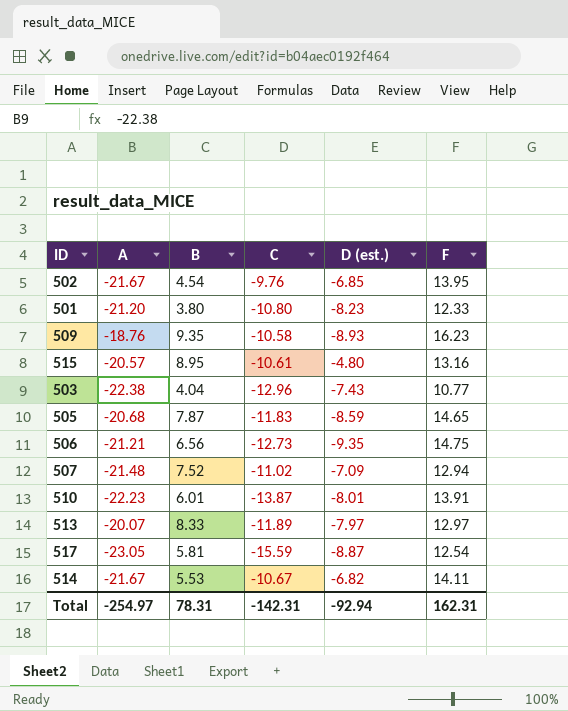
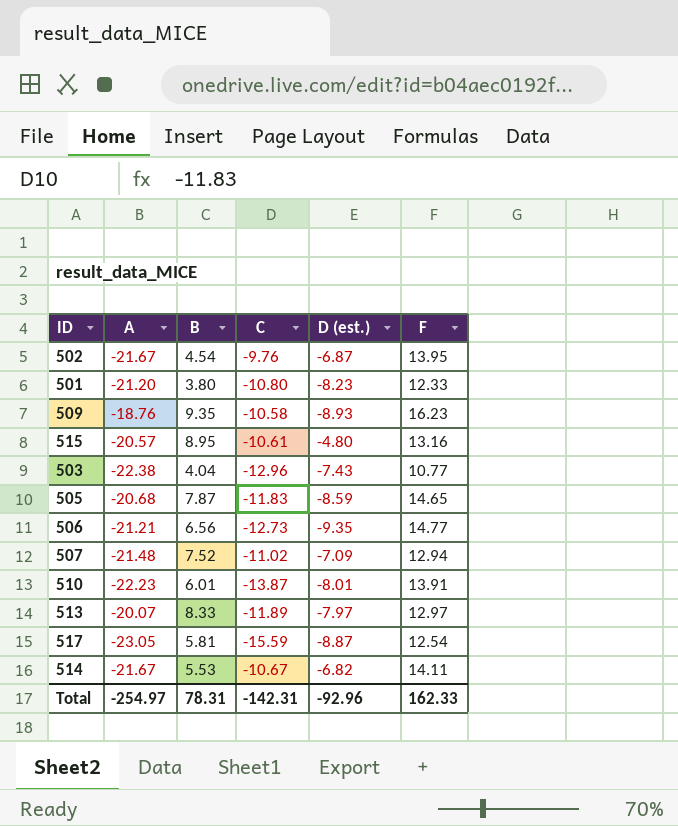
502 | D (est.): -6.85 -> -6.87
506 | F: 14.75 -> 14.77
Total | D (est.): -92.94 -> -92.96
Total | F: 162.31 -> 162.33

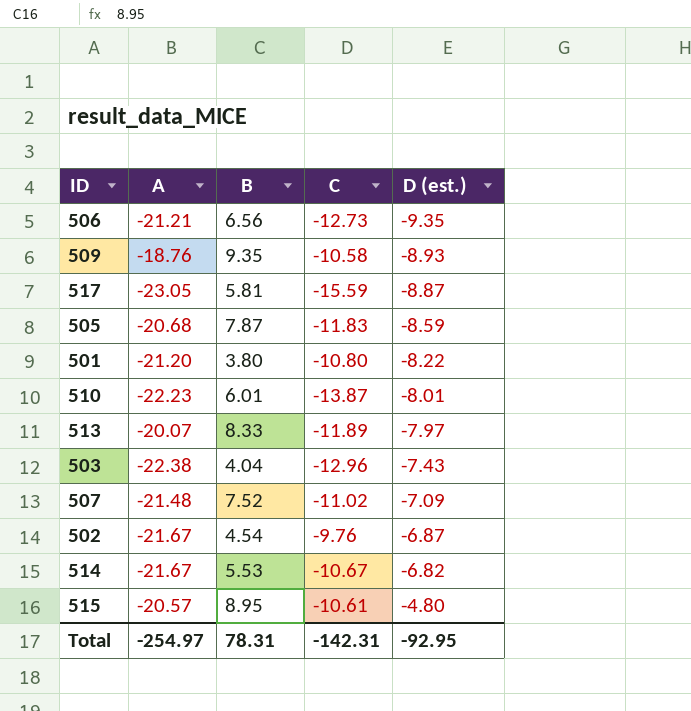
row order: none -> D (est.) ascending
column F | position: 6 -> none
501 | D (est.): -8.23 -> -8.22
Total | D (est.): -92.96 -> -92.95

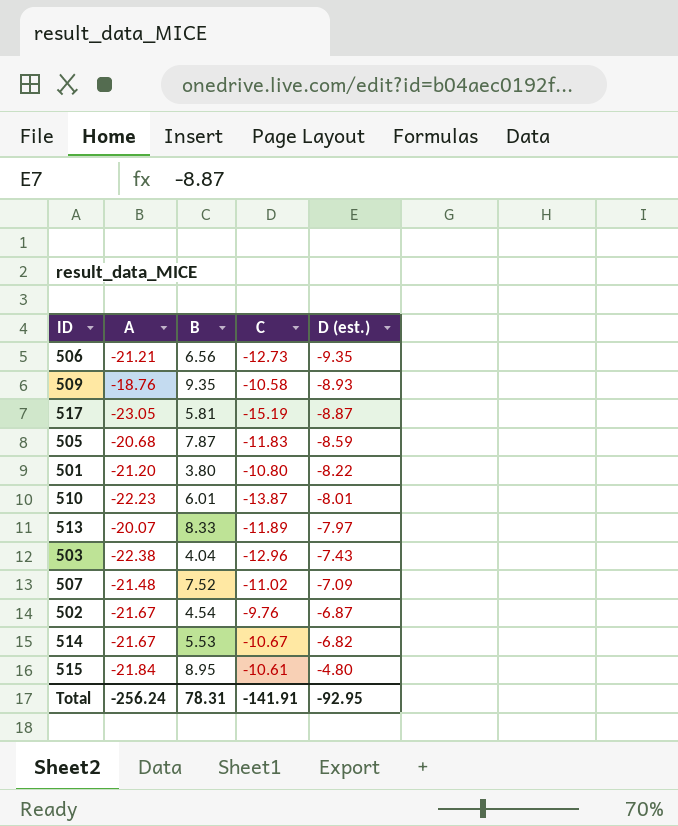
517 | C: -15.59 -> -15.19
515 | A: -20.57 -> -21.84
Total | A: -254.97 -> -256.24
Total | C: -142.31 -> -141.91

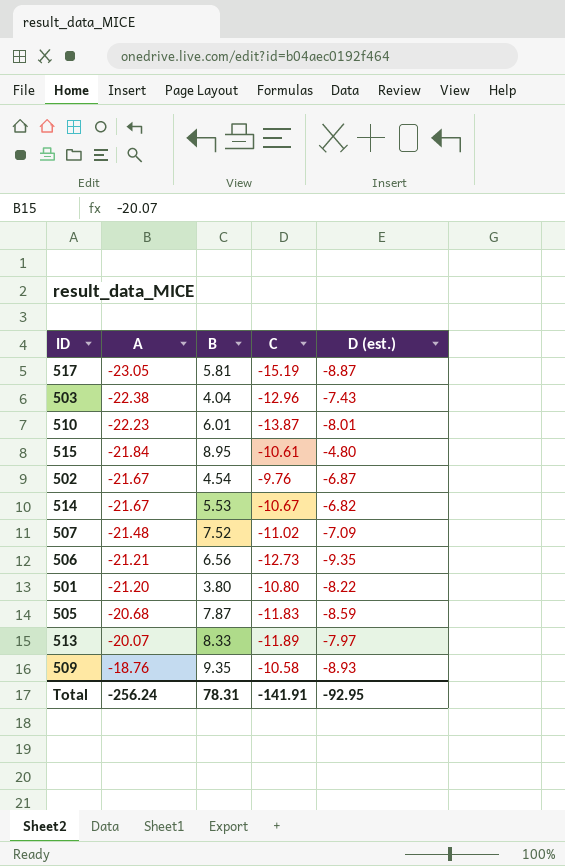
row order: D (est.) ascending -> A ascending

